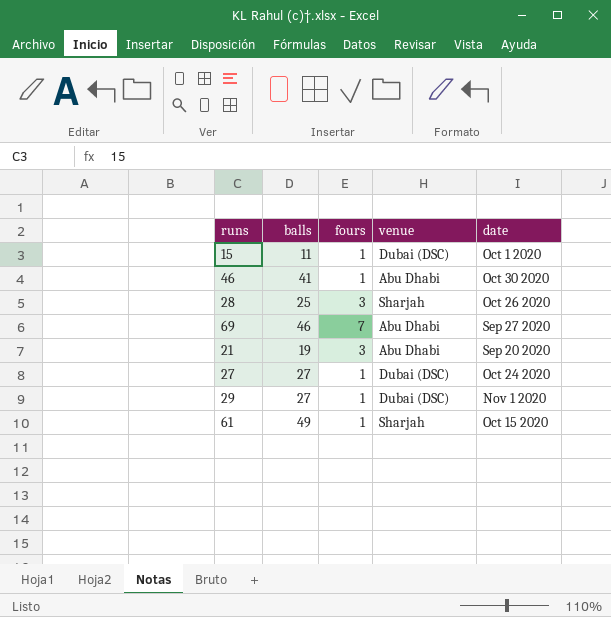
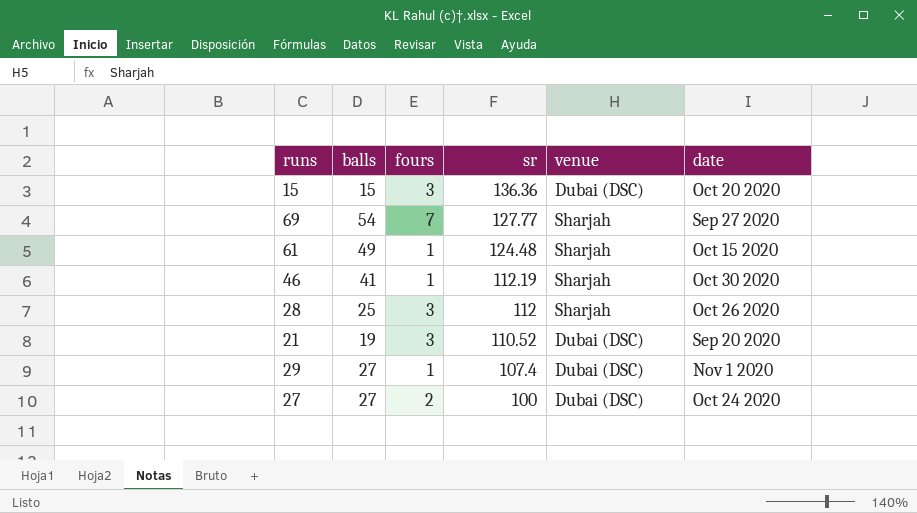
row order: none -> sr descending
column sr | position: none -> 4
15 | balls: 11 -> 15
15 | fours: 1 -> 3
15 | date: Oct 1 2020 -> Oct 20 2020
69 | balls: 46 -> 54
69 | venue: Abu Dhabi -> Sharjah
46 | venue: Abu Dhabi -> Sharjah
21 | venue: Abu Dhabi -> Dubai (DSC)
27 | fours: 1 -> 2

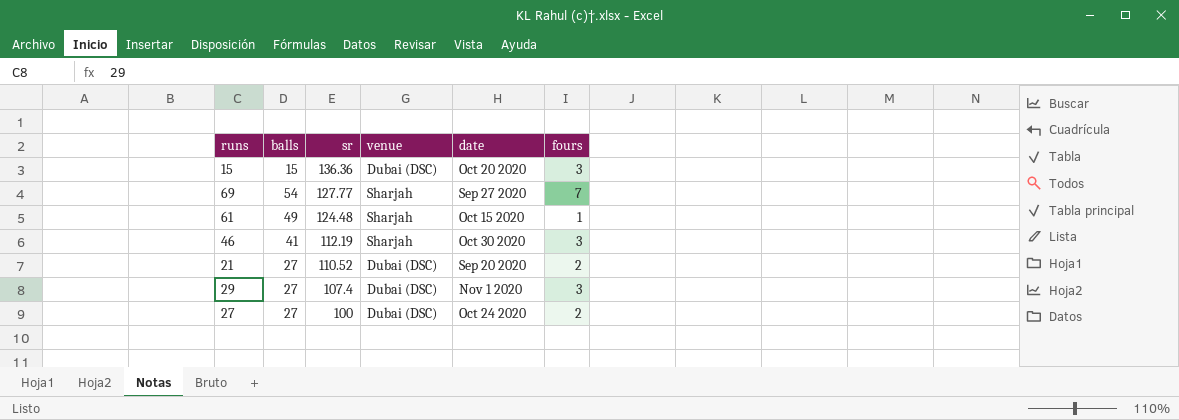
column fours | position: 3 -> 6
row 28: 25 | 3 | 112 | Sharjah | Oct 26 2020 -> none
46 | fours: 1 -> 3
21 | balls: 19 -> 27
21 | fours: 3 -> 2
29 | fours: 1 -> 3

